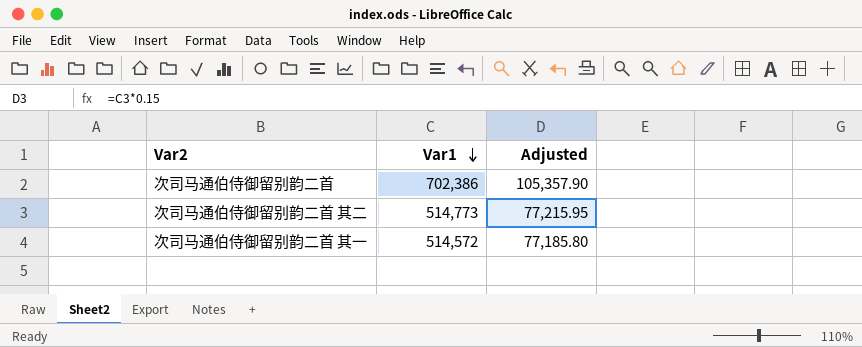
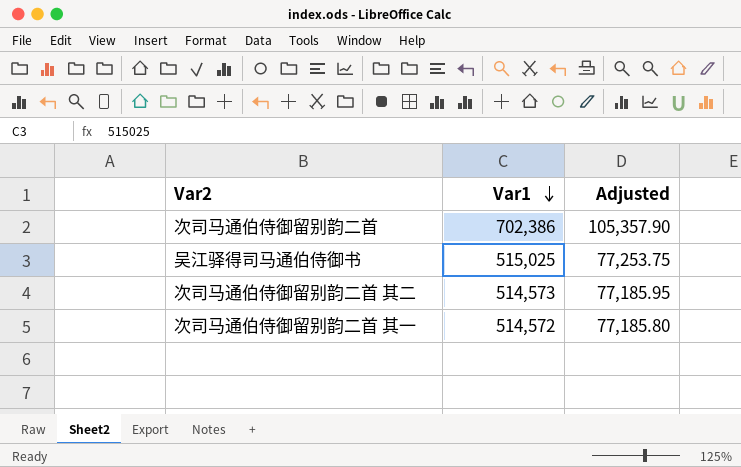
row 吴江驿得司马通伯侍御书: none -> 515,025 | 77,253.75
次司马通伯侍御留别韵二首 其二 | Var1: 514,773 -> 514,573
次司马通伯侍御留别韵二首 其二 | Adjusted: 77,215.95 -> 77,185.95

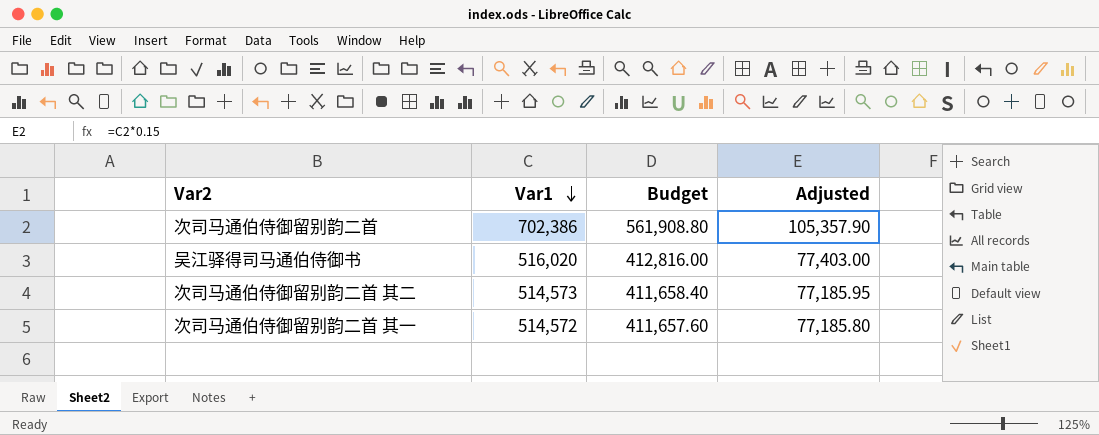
column Budget | formula: none -> [Var1] * 0.8
吴江驿得司马通伯侍御书 | Var1: 515,025 -> 516,020
吴江驿得司马通伯侍御书 | Adjusted: 77,253.75 -> 77,403.00

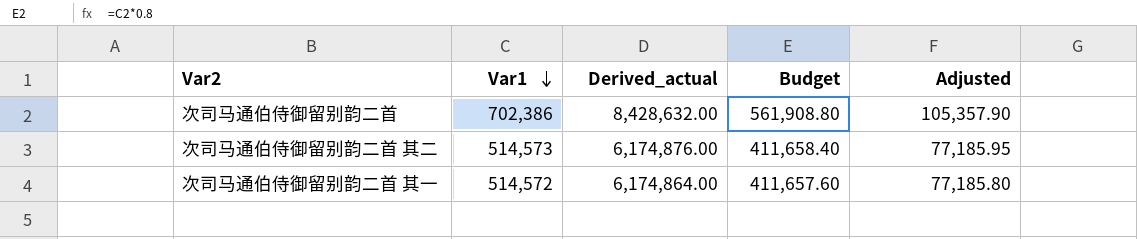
column Derived_actual | formula: none -> [Var1] * 12
row 吴江驿得司马通伯侍御书: 516,020 | 412,816.00 | 77,403.00 -> none

